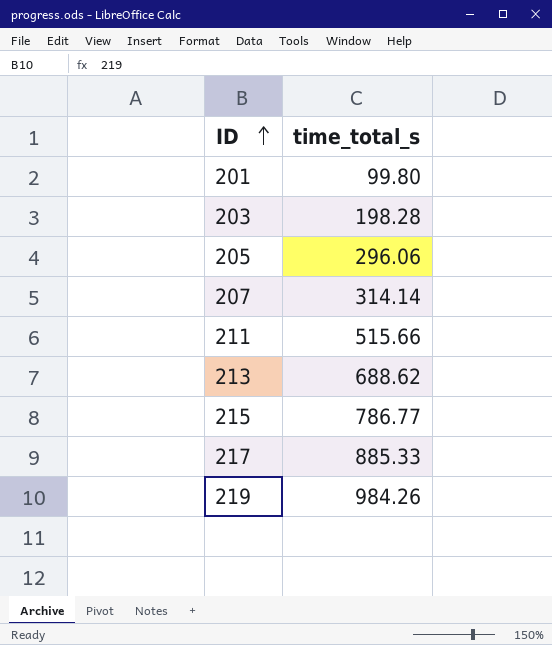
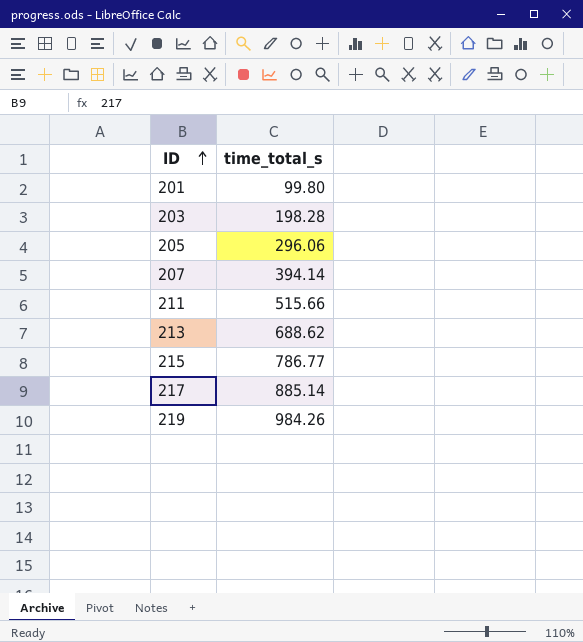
207 | time_total_s: 314.14 -> 394.14
217 | time_total_s: 885.33 -> 885.14

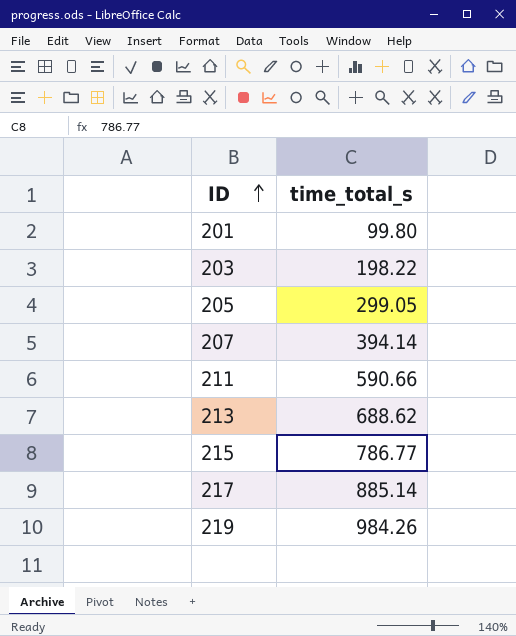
203 | time_total_s: 198.28 -> 198.22
205 | time_total_s: 296.06 -> 299.05
211 | time_total_s: 515.66 -> 590.66

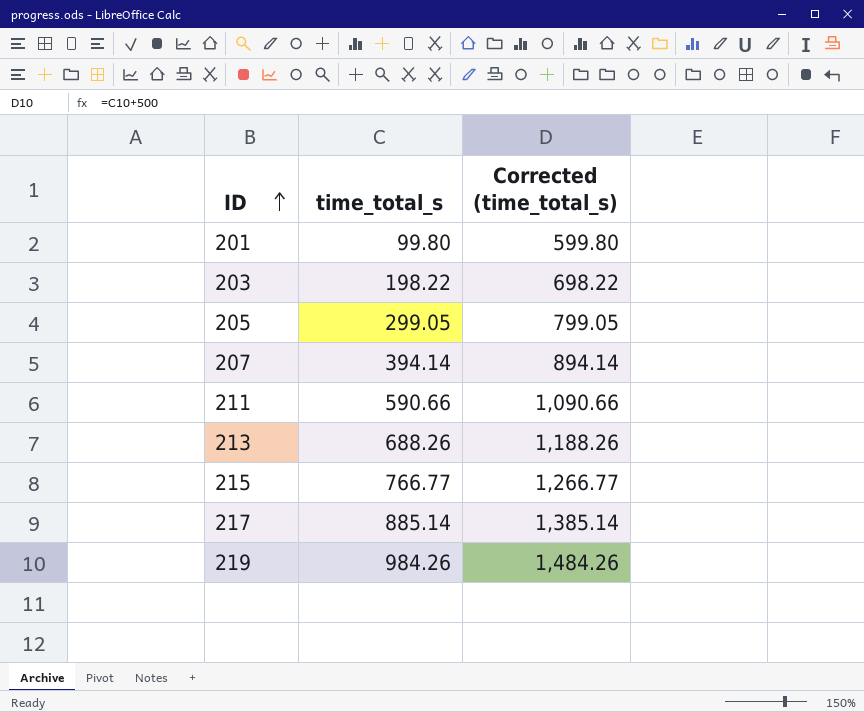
column Corrected (time_total_s) | formula: none -> [time_total_s] + 500
213 | time_total_s: 688.62 -> 688.26
215 | time_total_s: 786.77 -> 766.77

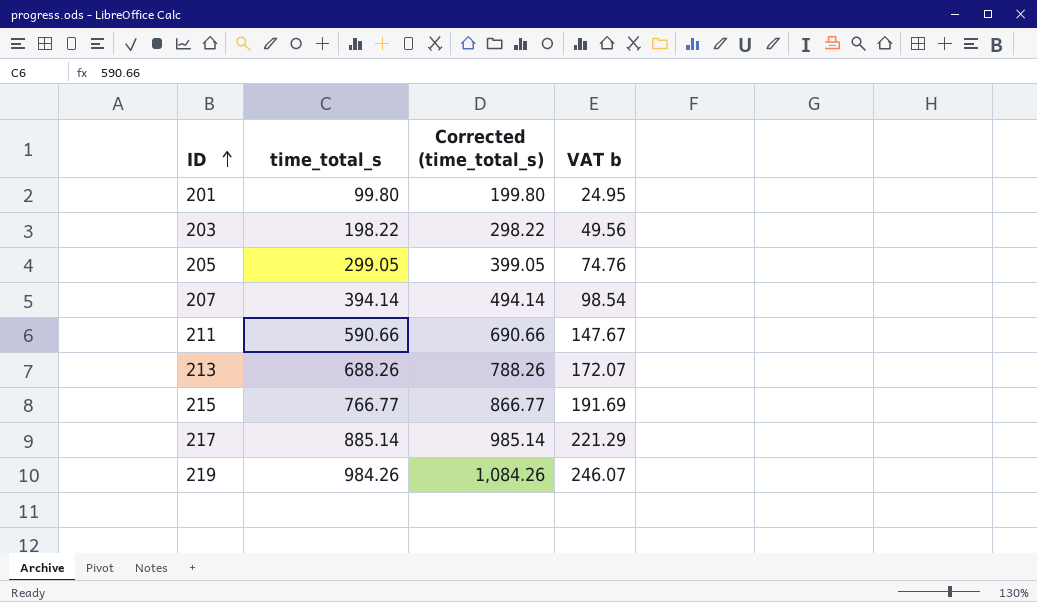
column Corrected (time_total_s) | formula: [time_total_s] + 500 -> [time_total_s] + 100
column VAT b | formula: none -> [time_total_s] * 0.25

